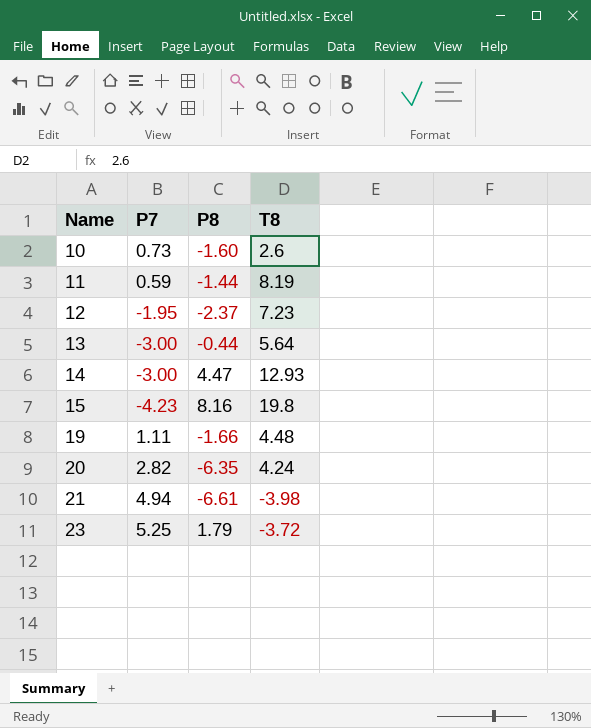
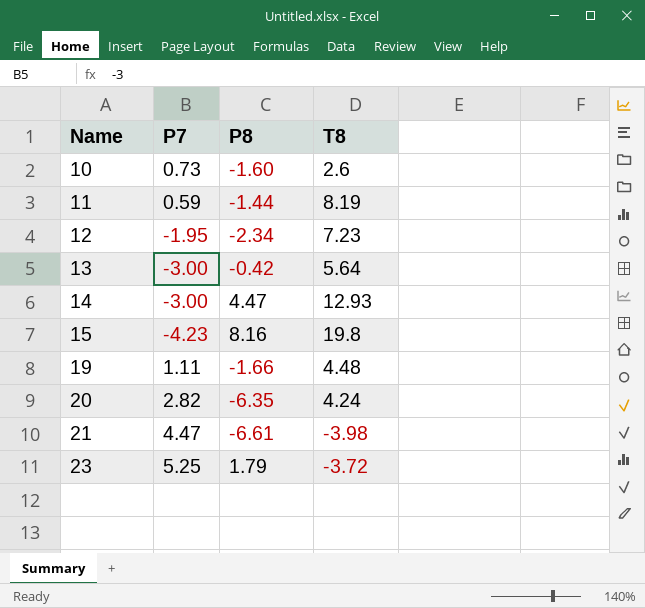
12 | P8: -2.37 -> -2.34
13 | P8: -0.44 -> -0.42
21 | P7: 4.94 -> 4.47

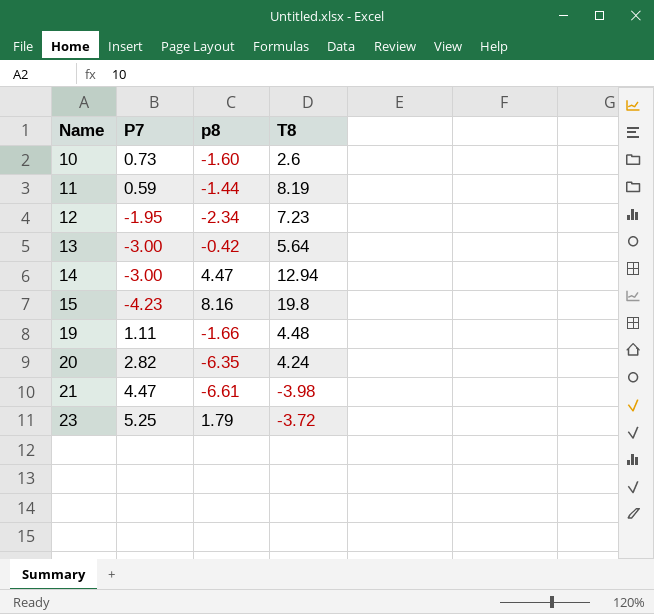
column name: P8 -> p8
14 | T8: 12.93 -> 12.94

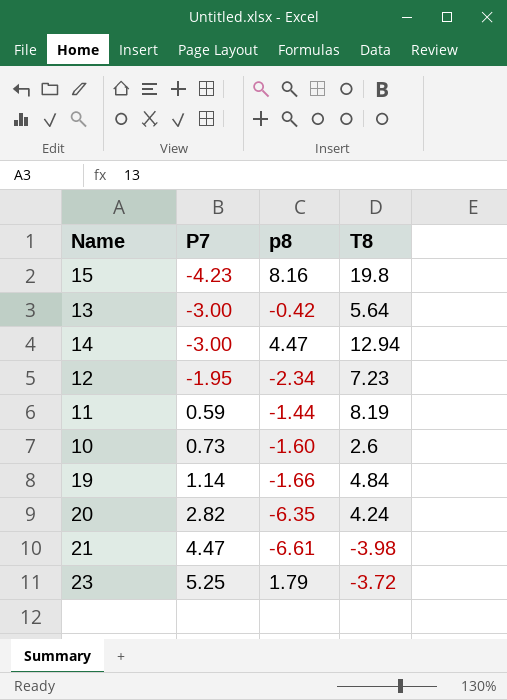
row order: Name ascending -> P7 ascending
19 | P7: 1.11 -> 1.14
19 | T8: 4.48 -> 4.84

